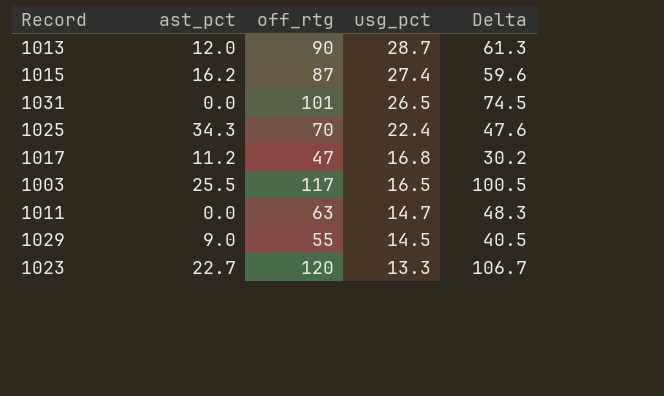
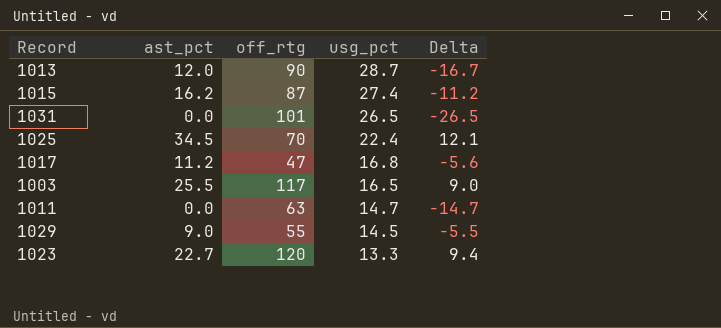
column Delta | formula: [off_rtg] - [usg_pct] -> [ast_pct] - [usg_pct]
1025 | ast_pct: 34.3 -> 34.5

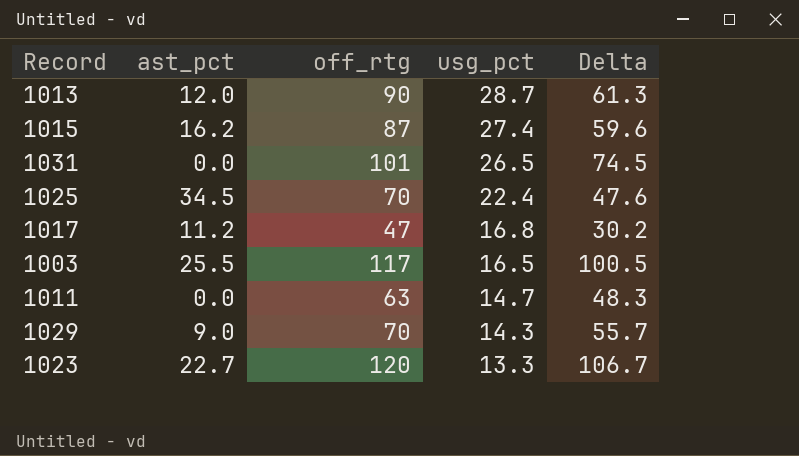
column Delta | formula: [ast_pct] - [usg_pct] -> [off_rtg] - [usg_pct]
1029 | off_rtg: 55 -> 70
1029 | usg_pct: 14.5 -> 14.3

